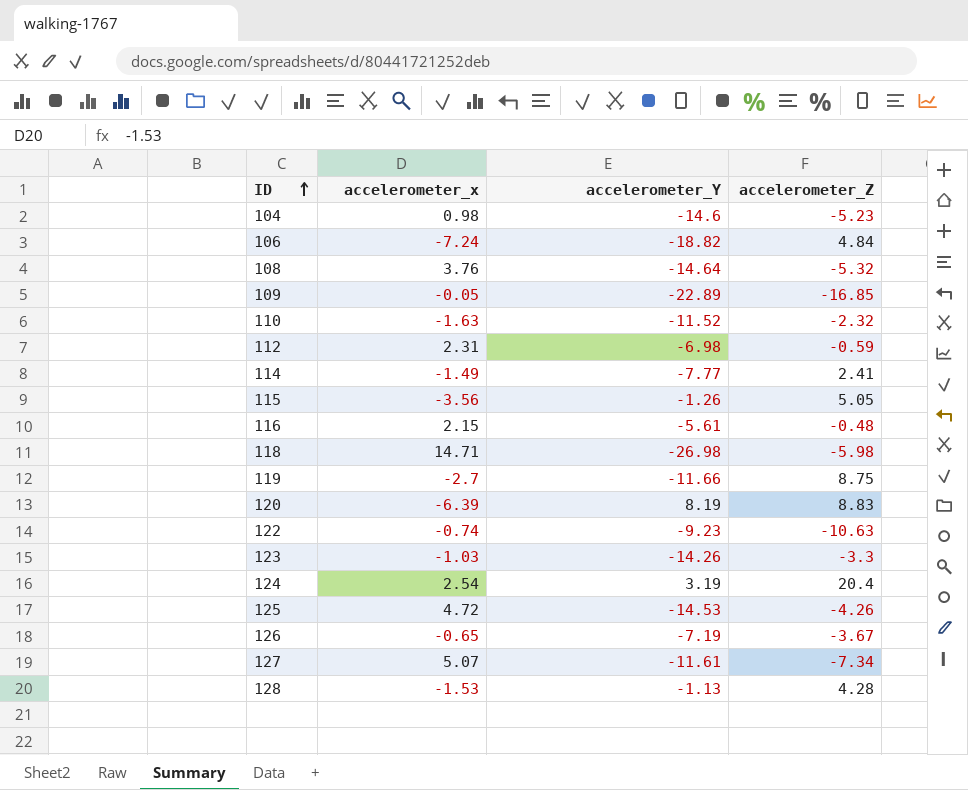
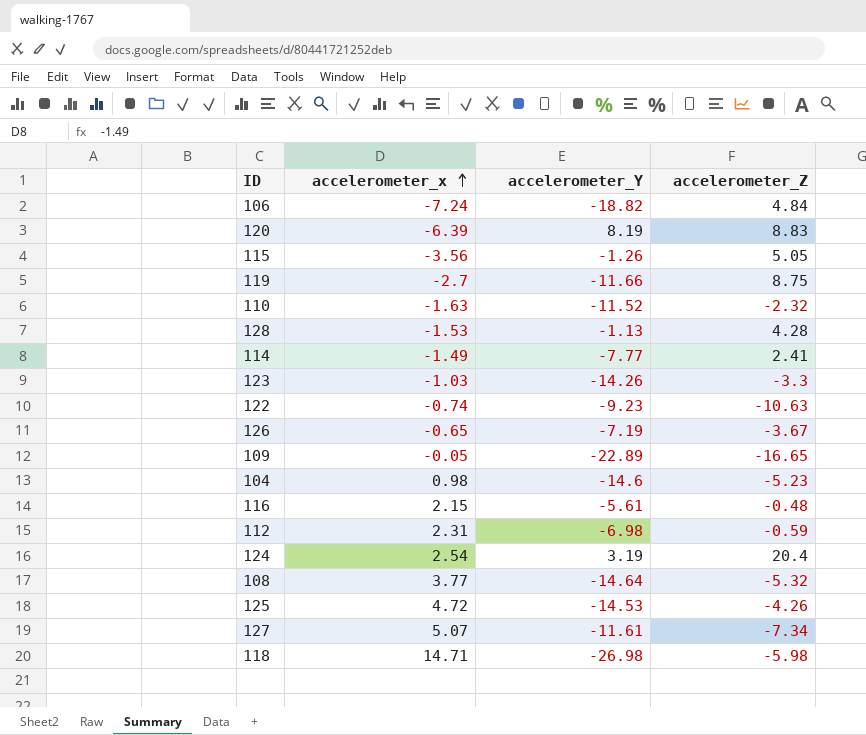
row order: ID ascending -> accelerometer_x ascending
109 | accelerometer_Z: -16.85 -> -16.65
108 | accelerometer_x: 3.76 -> 3.77

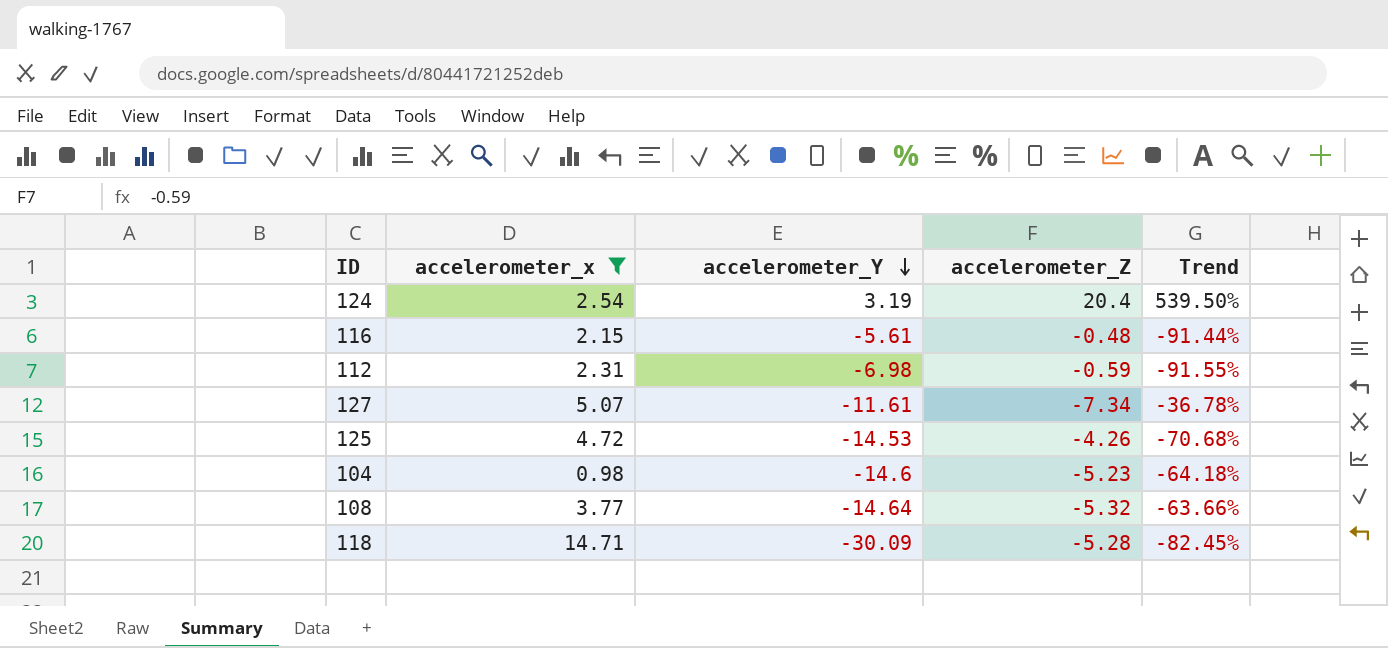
filter: none -> accelerometer_x >= 0.98
row order: accelerometer_x ascending -> accelerometer_Y descending
column Trend | formula: none -> ([accelerometer_Z] - [accelerometer_Y]) / [accelerometer_Y]
118 | accelerometer_Y: -26.98 -> -30.09
118 | accelerometer_Z: -5.98 -> -5.28

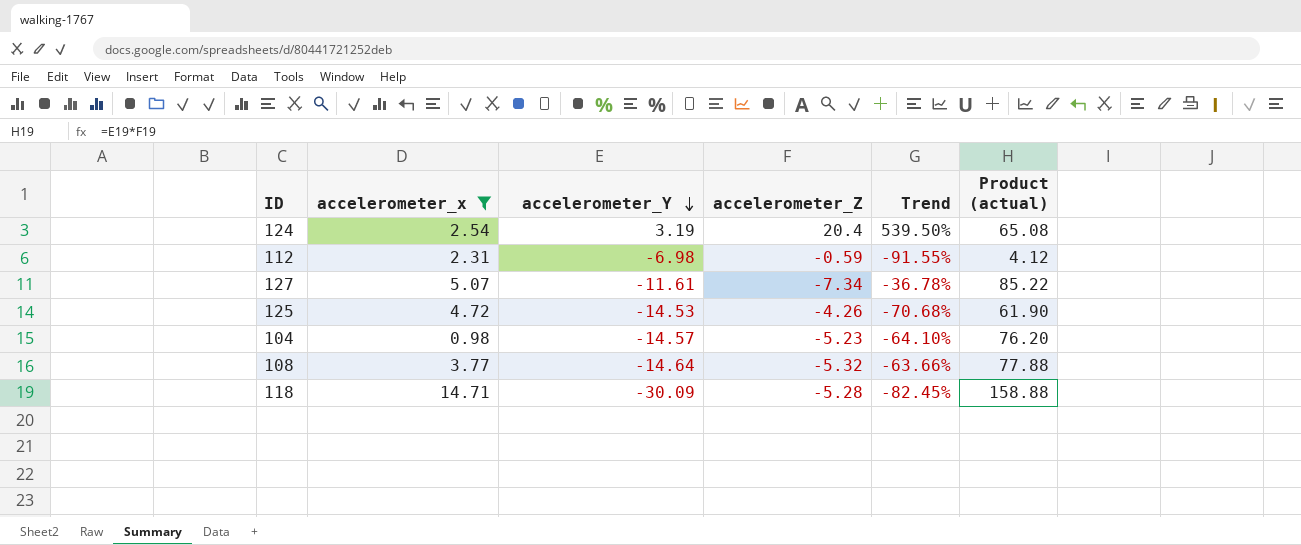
column Product (actual) | formula: none -> [accelerometer_Y] * [accelerometer_Z]
row 116: 2.15 | -5.61 | -0.48 | -91.44% -> none
104 | accelerometer_Y: -14.6 -> -14.57
104 | Trend: -64.18% -> -64.10%

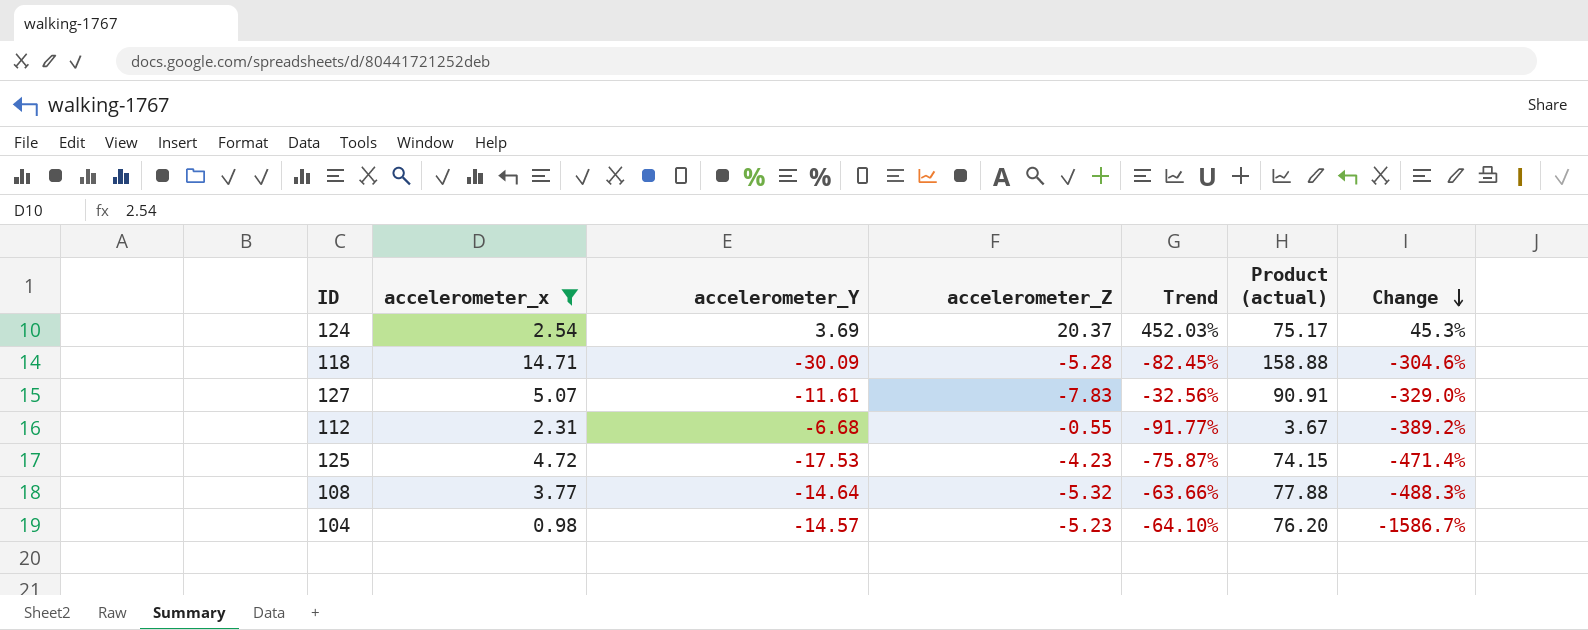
row order: accelerometer_Y descending -> Change descending
column Change | formula: none -> ([accelerometer_Y] - [accelerometer_x]) / [accelerometer_x]
124 | accelerometer_Y: 3.19 -> 3.69
124 | accelerometer_Z: 20.4 -> 20.37
124 | Trend: 539.50% -> 452.03%
124 | Product (actual): 65.08 -> 75.17
127 | accelerometer_Z: -7.34 -> -7.83
127 | Trend: -36.78% -> -32.56%
127 | Product (actual): 85.22 -> 90.91
112 | accelerometer_Y: -6.98 -> -6.68
112 | accelerometer_Z: -0.59 -> -0.55
112 | Trend: -91.55% -> -91.77%
112 | Product (actual): 4.12 -> 3.67
125 | accelerometer_Y: -14.53 -> -17.53
125 | accelerometer_Z: -4.26 -> -4.23
125 | Trend: -70.68% -> -75.87%
125 | Product (actual): 61.90 -> 74.15

